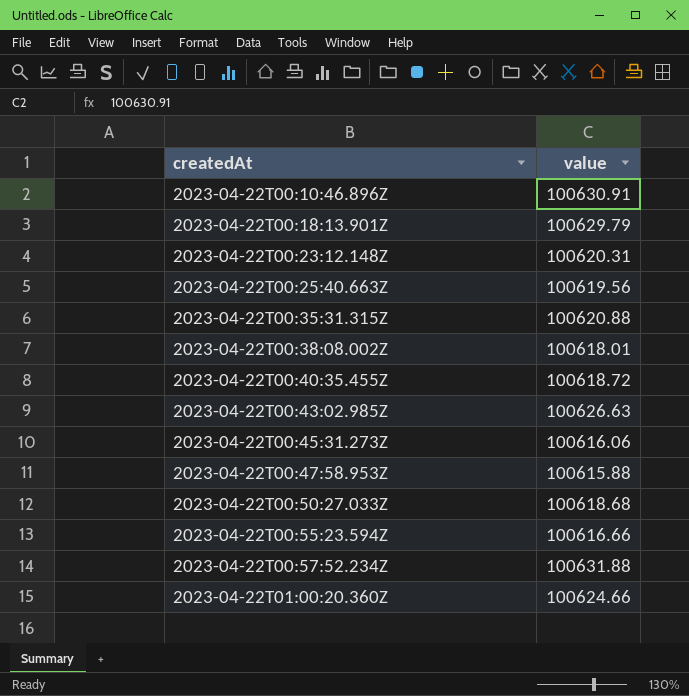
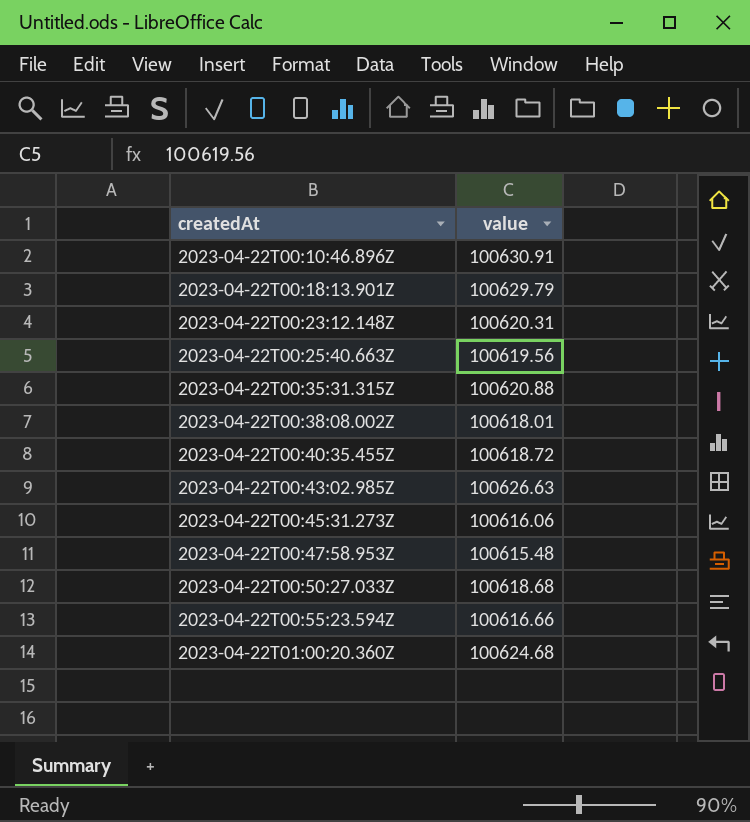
row 2023-04-22T00:57:52.234Z: 100631.88 -> none
2023-04-22T00:47:58.953Z | value: 100615.88 -> 100615.48
2023-04-22T01:00:20.360Z | value: 100624.66 -> 100624.68

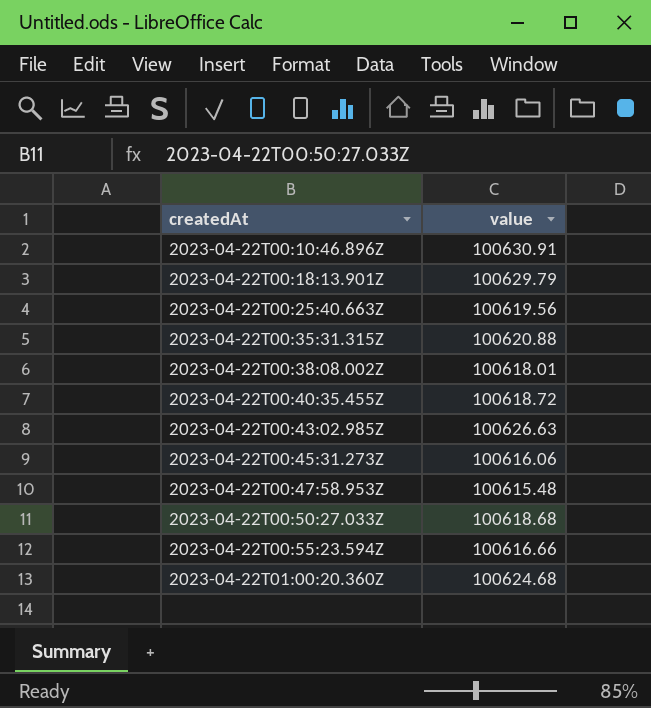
row 2023-04-22T00:23:12.148Z: 100620.31 -> none

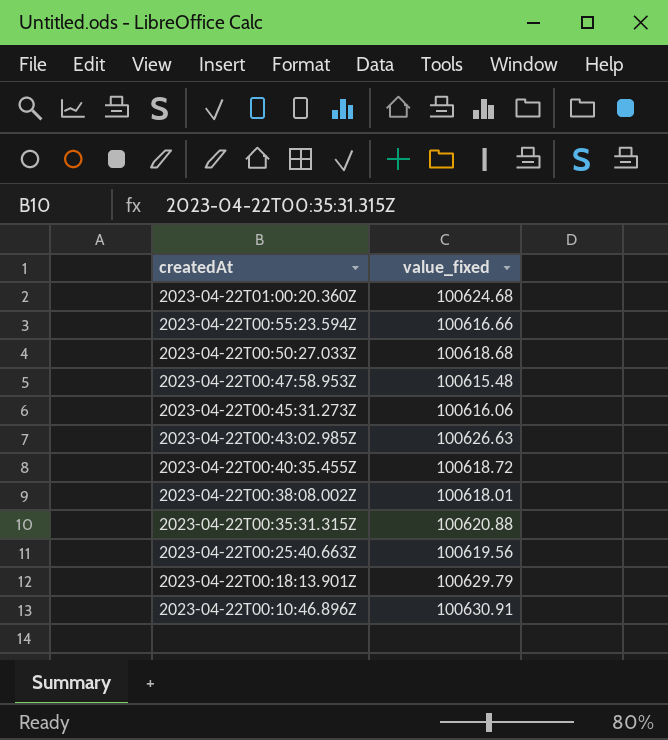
row order: createdAt ascending -> createdAt descending
column name: value -> value_fixed

